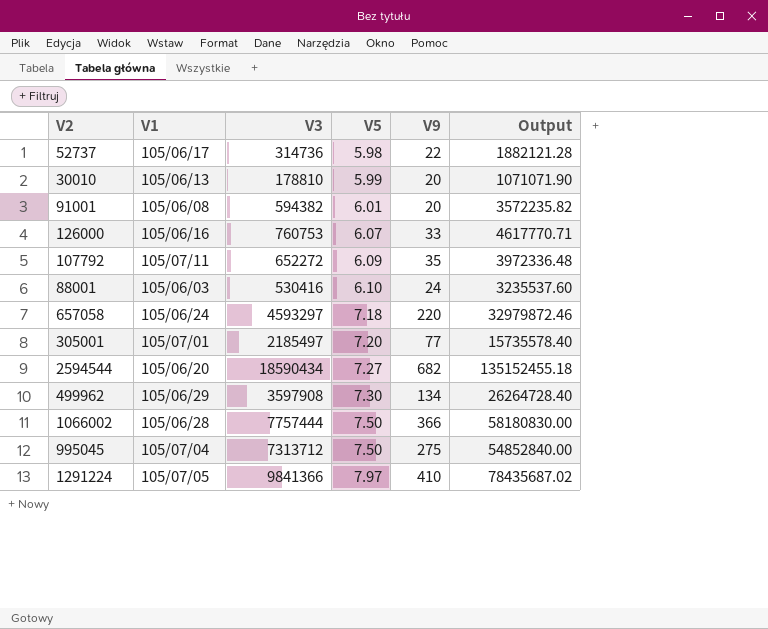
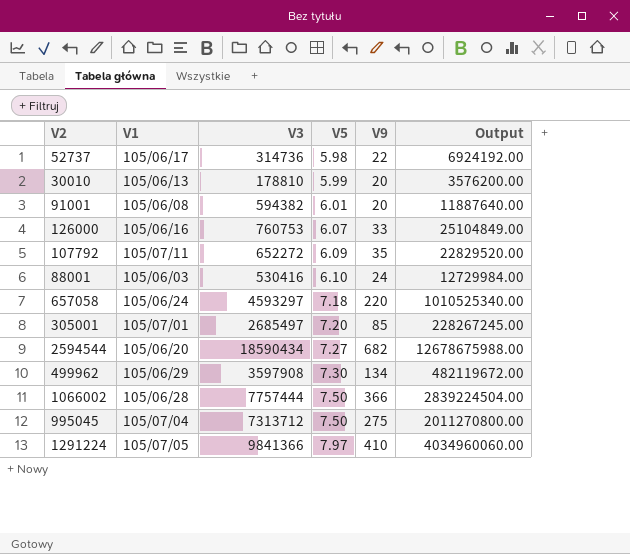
column Output | formula: [V3] * [V5] -> [V3] * [V9]
305001 | V3: 2185497 -> 2685497
305001 | V9: 77 -> 85

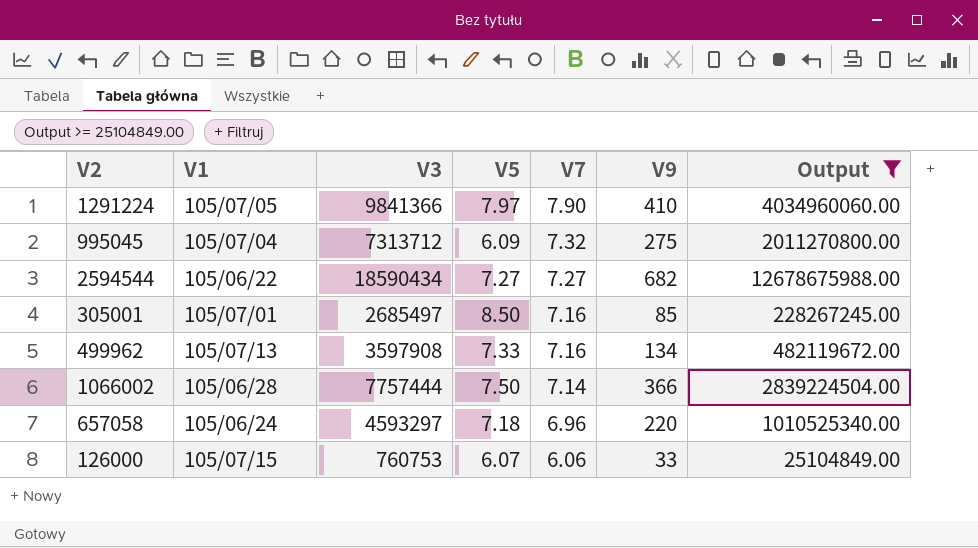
filter: none -> Output >= 25104849.00
row order: V5 ascending -> V7 descending
column V7 | position: none -> 5
995045 | V5: 7.50 -> 6.09
2594544 | V1: 105/06/20 -> 105/06/22
305001 | V5: 7.20 -> 8.50
499962 | V1: 105/06/29 -> 105/07/13
499962 | V5: 7.30 -> 7.33
126000 | V1: 105/06/16 -> 105/07/15

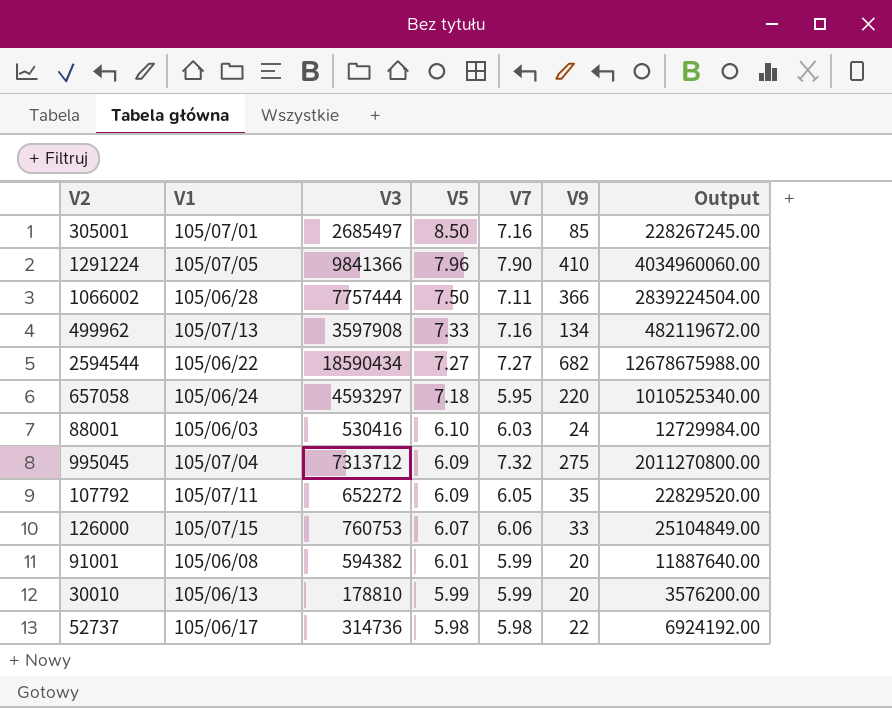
filter: Output >= 25104849.00 -> none
row order: V7 descending -> V5 descending
1291224 | V5: 7.97 -> 7.96
1066002 | V7: 7.14 -> 7.11
657058 | V7: 6.96 -> 5.95

